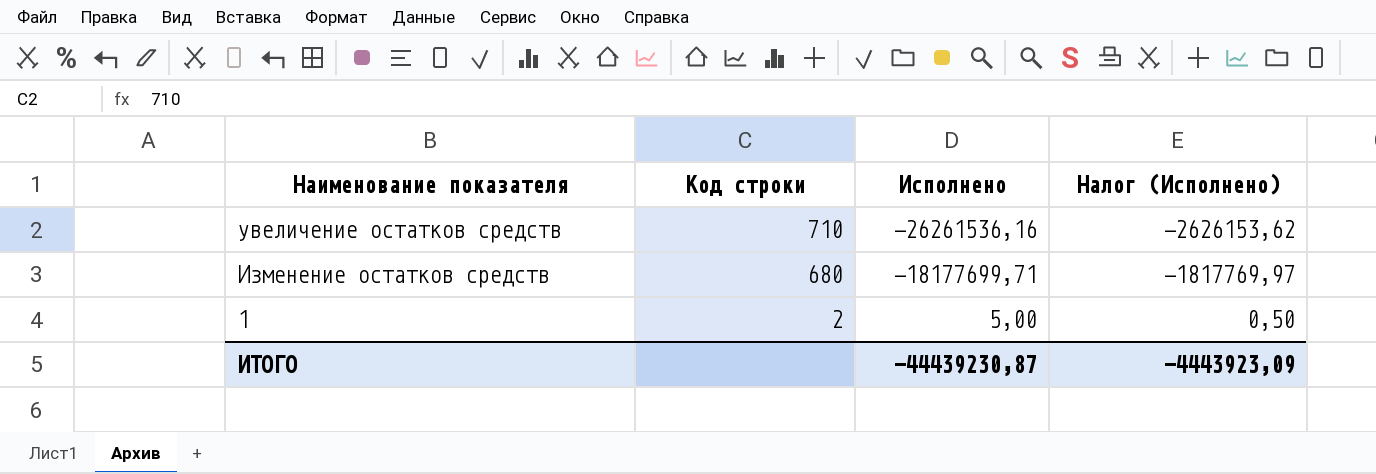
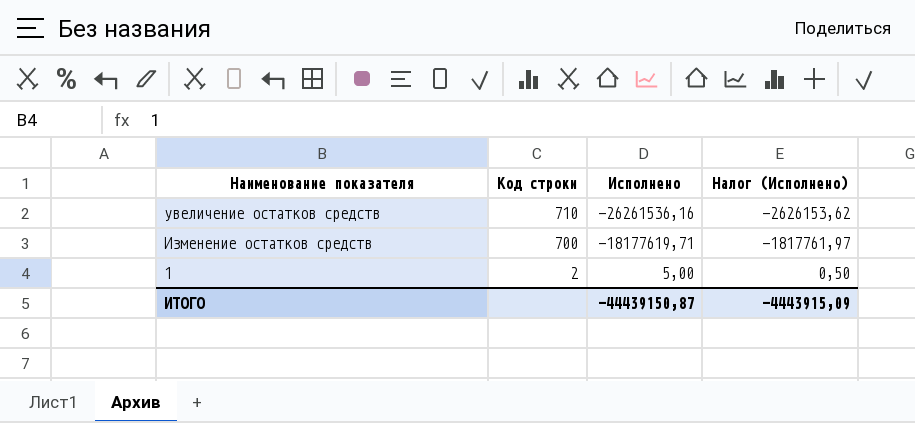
Изменение остатков средств | Код строки: 680 -> 700
Изменение остатков средств | Исполнено: -18177699,71 -> -18177619,71
Изменение остатков средств | Налог (Исполнено): -1817769,97 -> -1817761,97
ИТОГО | Исполнено: -44439230,87 -> -44439150,87
ИТОГО | Налог (Исполнено): -4443923,09 -> -4443915,09

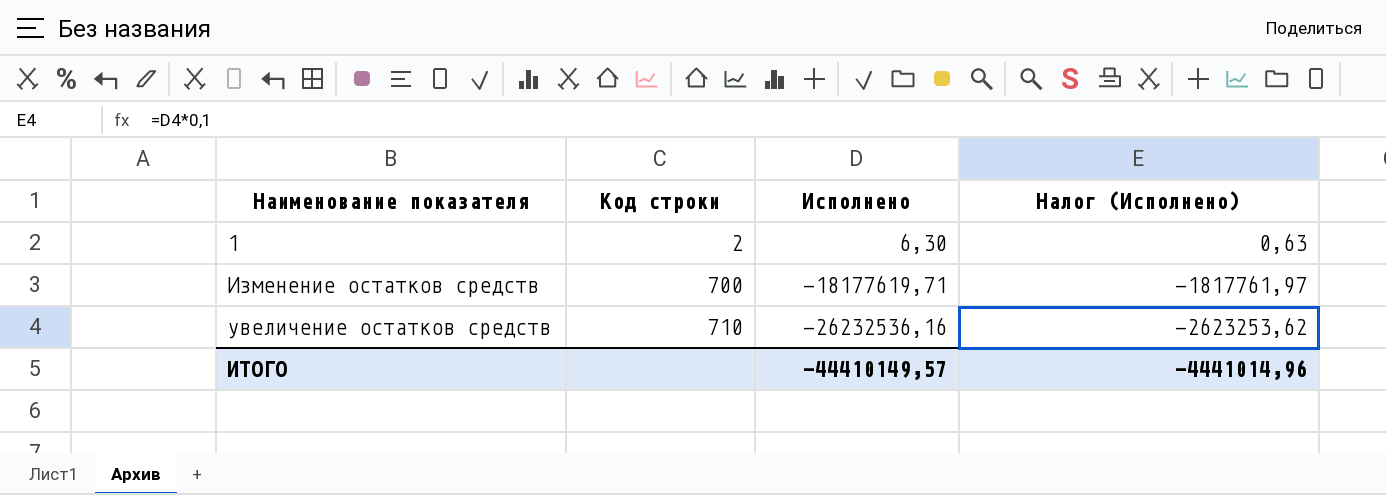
row order: Наименование показателя descending -> Наименование показателя ascending
1 | Исполнено: 5,00 -> 6,30
1 | Налог (Исполнено): 0,50 -> 0,63
увеличение остатков средств | Исполнено: -26261536,16 -> -26232536,16
увеличение остатков средств | Налог (Исполнено): -2626153,62 -> -2623253,62
ИТОГО | Исполнено: -44439150,87 -> -44410149,57
ИТОГО | Налог (Исполнено): -4443915,09 -> -4441014,96

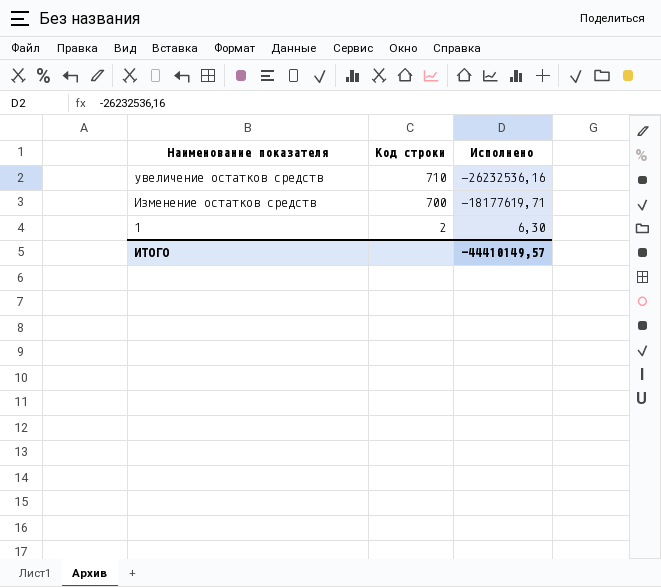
row order: Наименование показателя ascending -> Наименование показателя descending
column Налог (Исполнено) | formula: [Исполнено] * 0,1 -> none

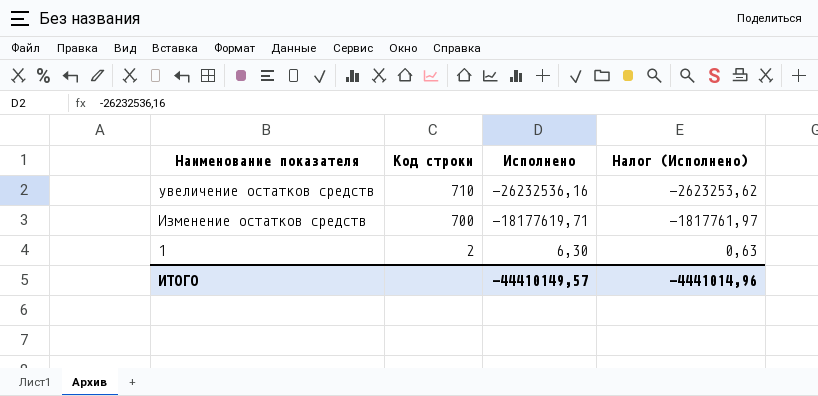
column Налог (Исполнено) | formula: none -> [Исполнено] * 0,1

